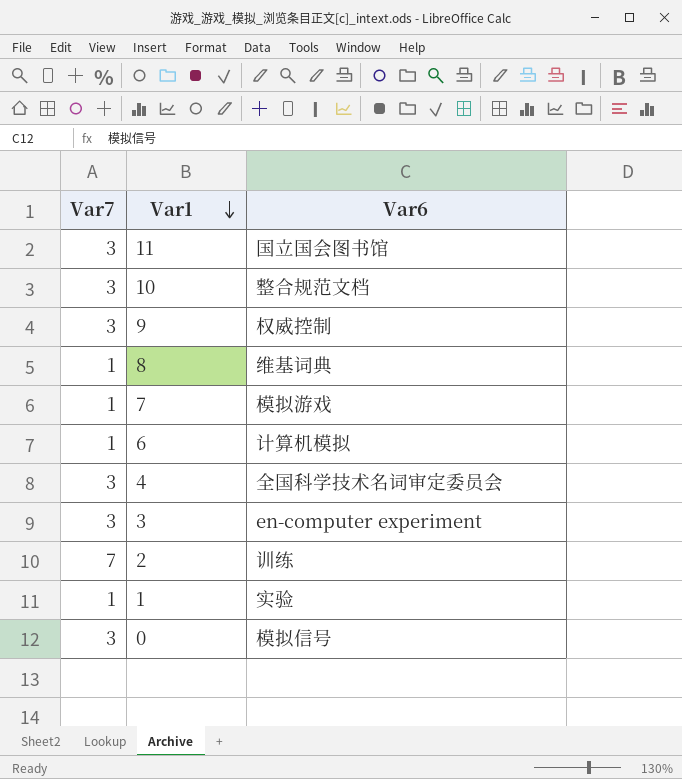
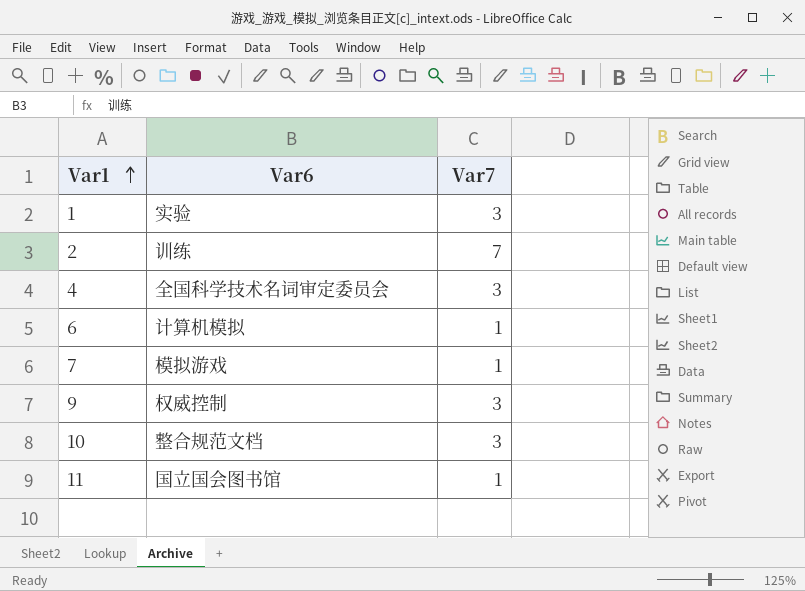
row order: Var1 descending -> Var1 ascending
column Var7 | position: 1 -> 3
row 8: 1 | 维基词典 -> none
row 3: 3 | en-computer experiment -> none
row 0: 3 | 模拟信号 -> none
1 | Var7: 1 -> 3
11 | Var7: 3 -> 1

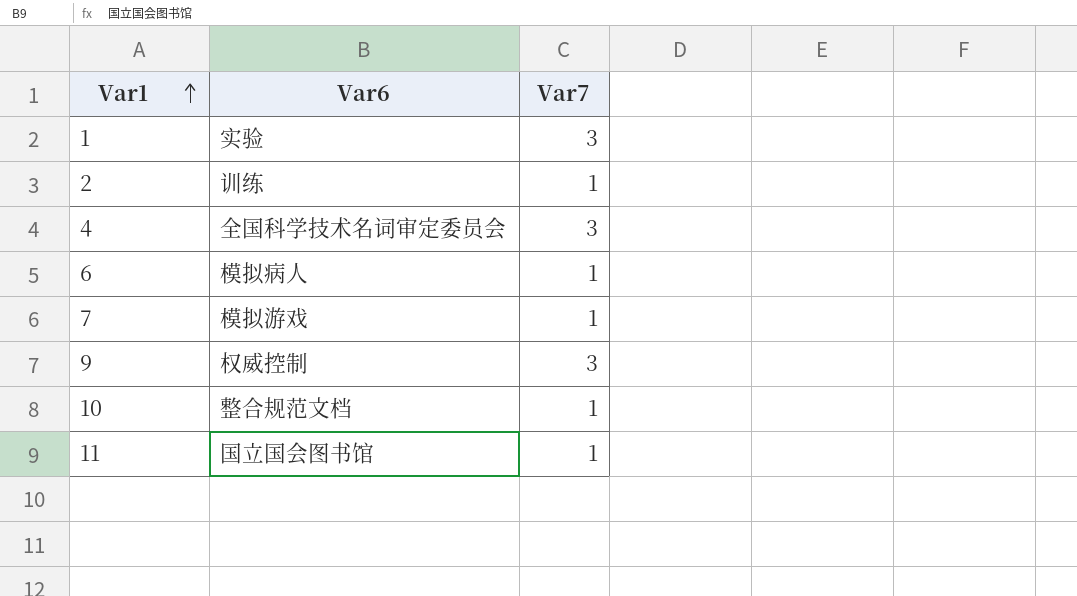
2 | Var7: 7 -> 1
6 | Var6: 计算机模拟 -> 模拟病人
10 | Var7: 3 -> 1

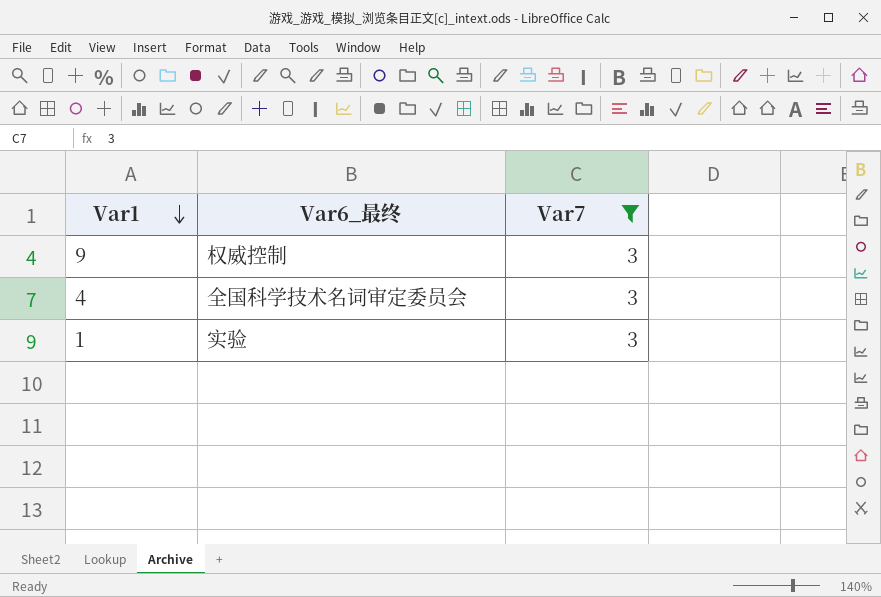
filter: none -> Var7 = 3
row order: Var1 ascending -> Var1 descending
column name: Var6 -> Var6_最终

